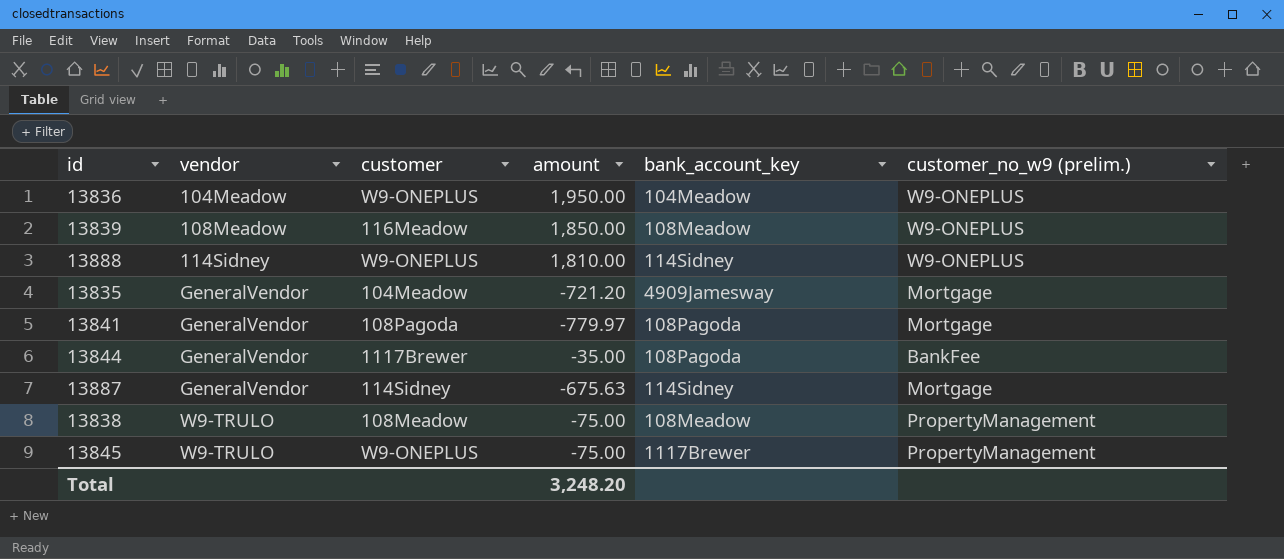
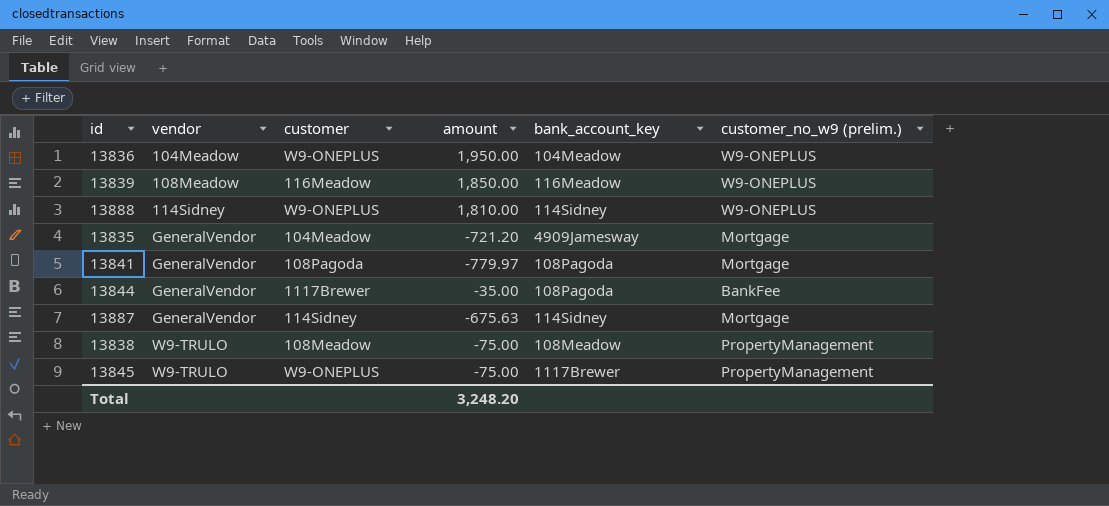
13839 | bank_account_key: 108Meadow -> 116Meadow

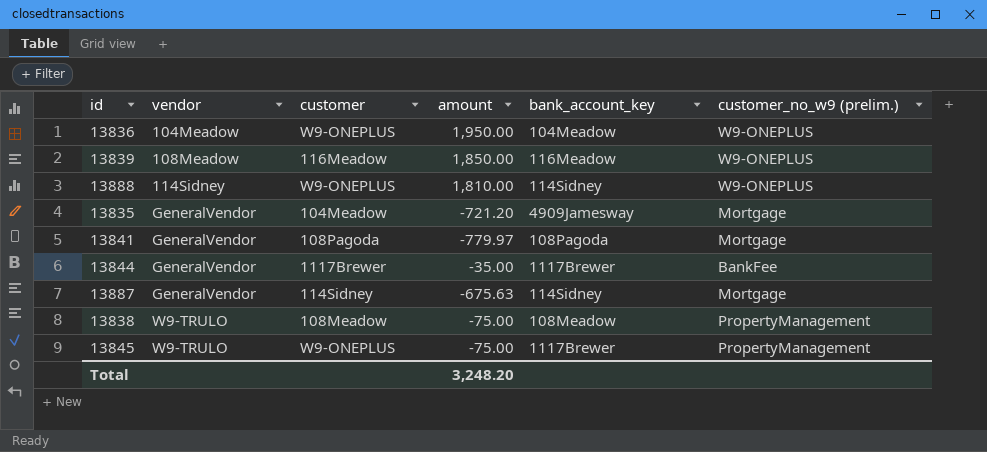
13844 | bank_account_key: 108Pagoda -> 1117Brewer

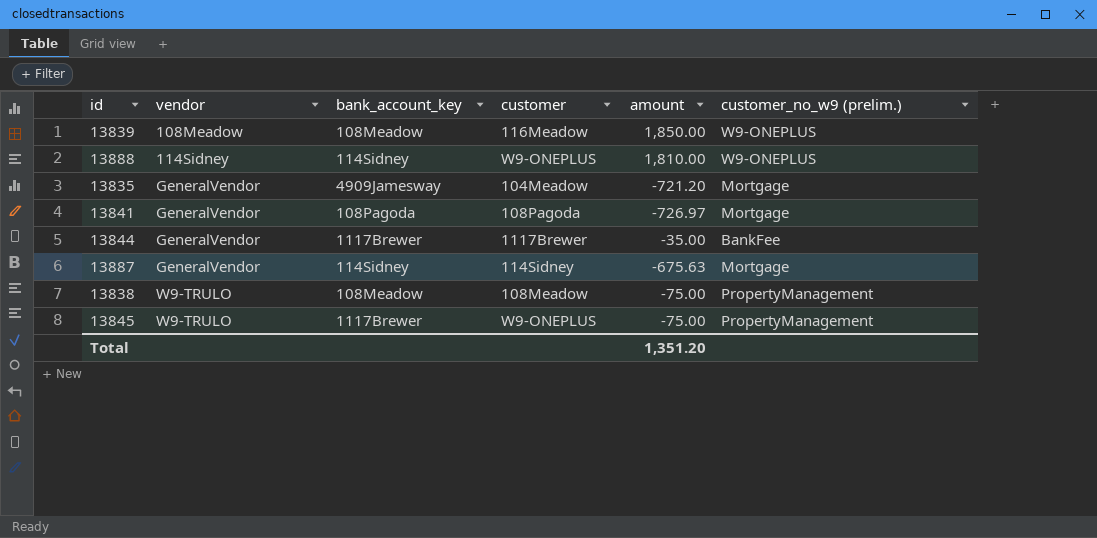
column bank_account_key | position: 5 -> 3
row 13836: 104Meadow | W9-ONEPLUS | 1,950.00 | 104Meadow | W9-ONEPLUS -> none
13839 | bank_account_key: 116Meadow -> 108Meadow
13841 | amount: -779.97 -> -726.97
Total | amount: 3,248.20 -> 1,351.20

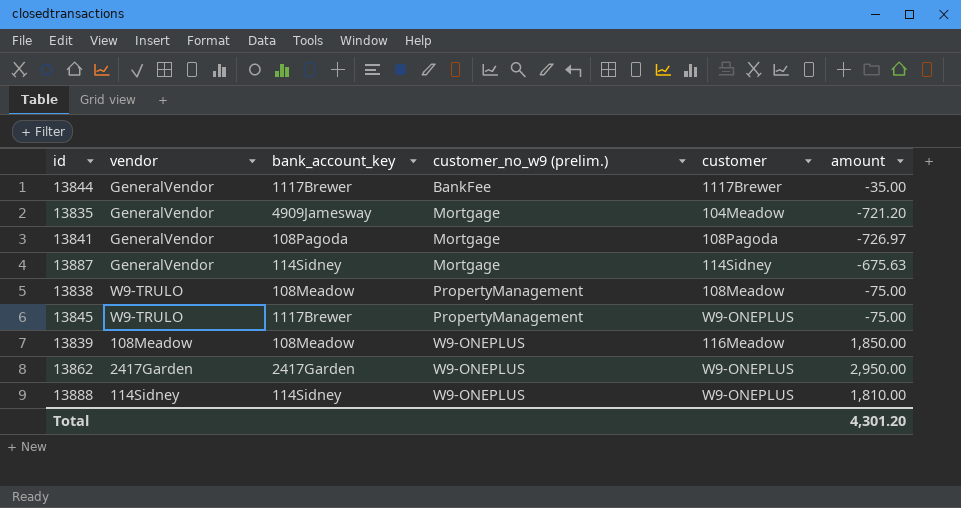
row order: vendor ascending -> customer_no_w9 (prelim.) ascending
column customer_no_w9 (prelim.) | position: 6 -> 4
row 13862: none -> 2417Garden | 2417Garden | W9-ONEPLUS | W9-ONEPLUS | 2,950.00
Total | amount: 1,351.20 -> 4,301.20

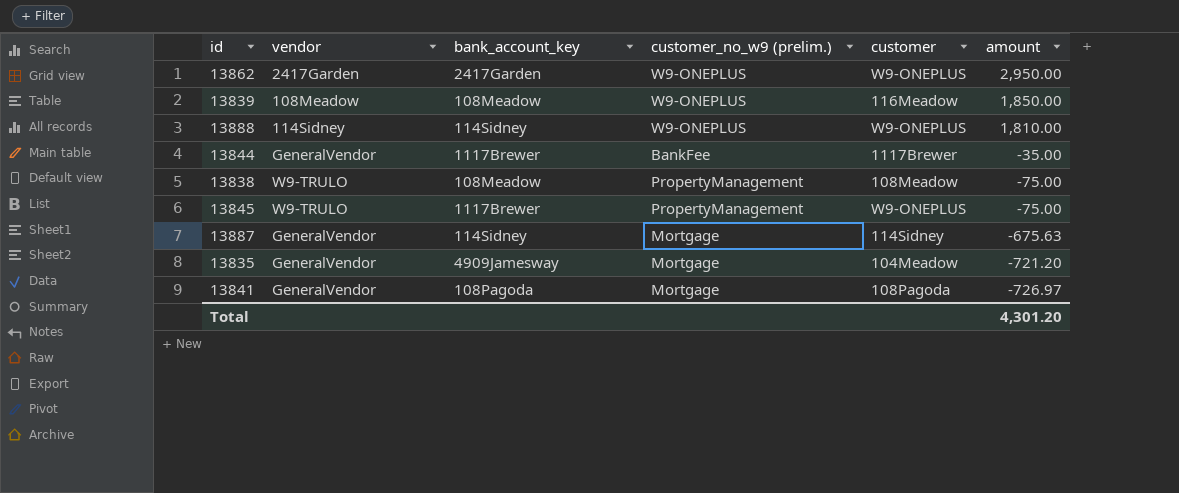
row order: customer_no_w9 (prelim.) ascending -> amount descending

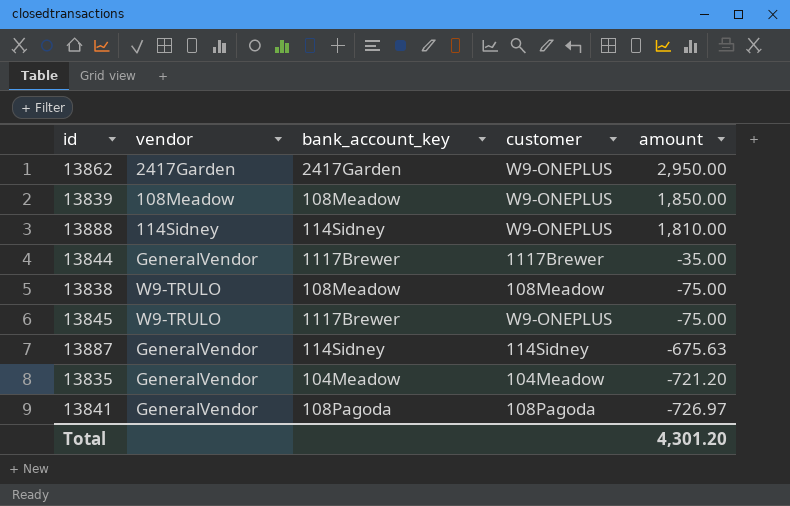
column customer_no_w9 (prelim.) | position: 4 -> none
13839 | customer: 116Meadow -> W9-ONEPLUS
13835 | bank_account_key: 4909Jamesway -> 104Meadow

